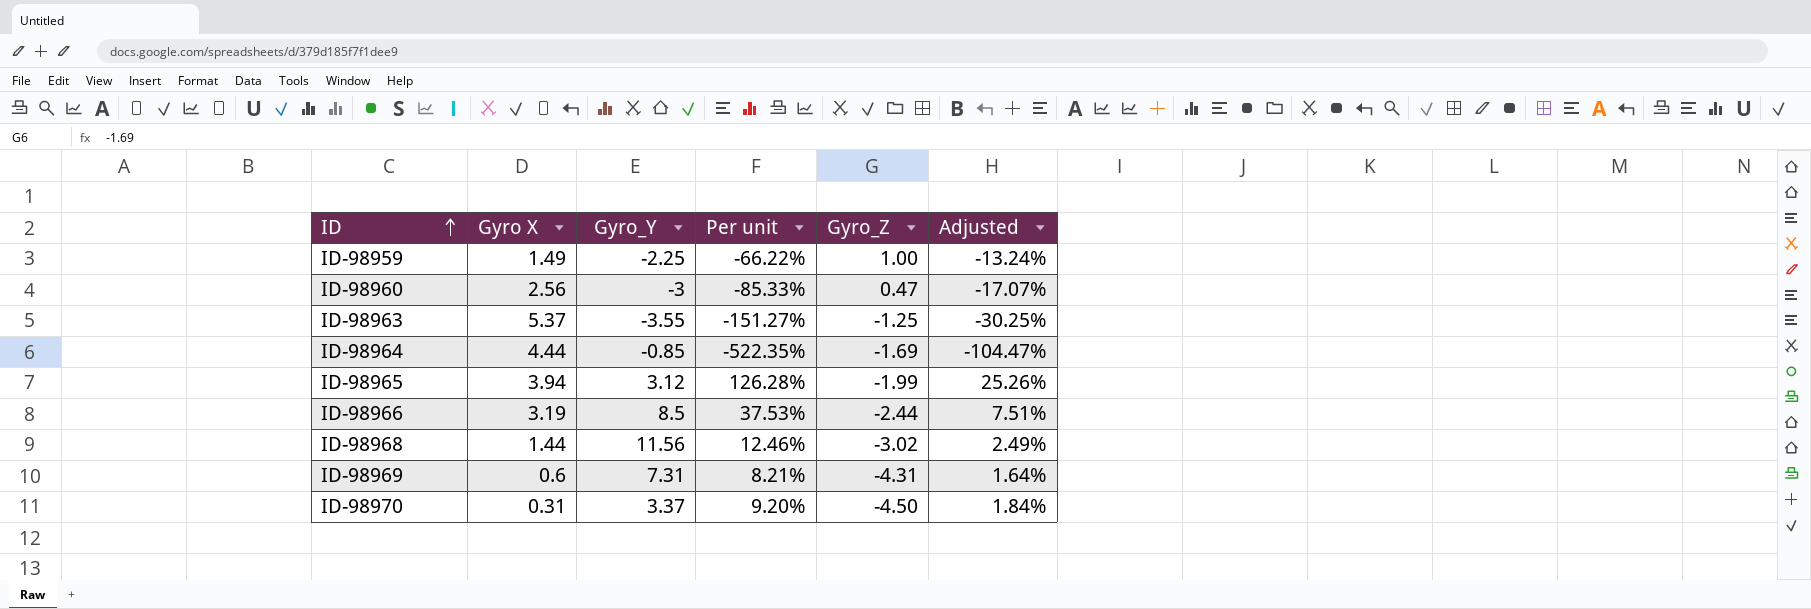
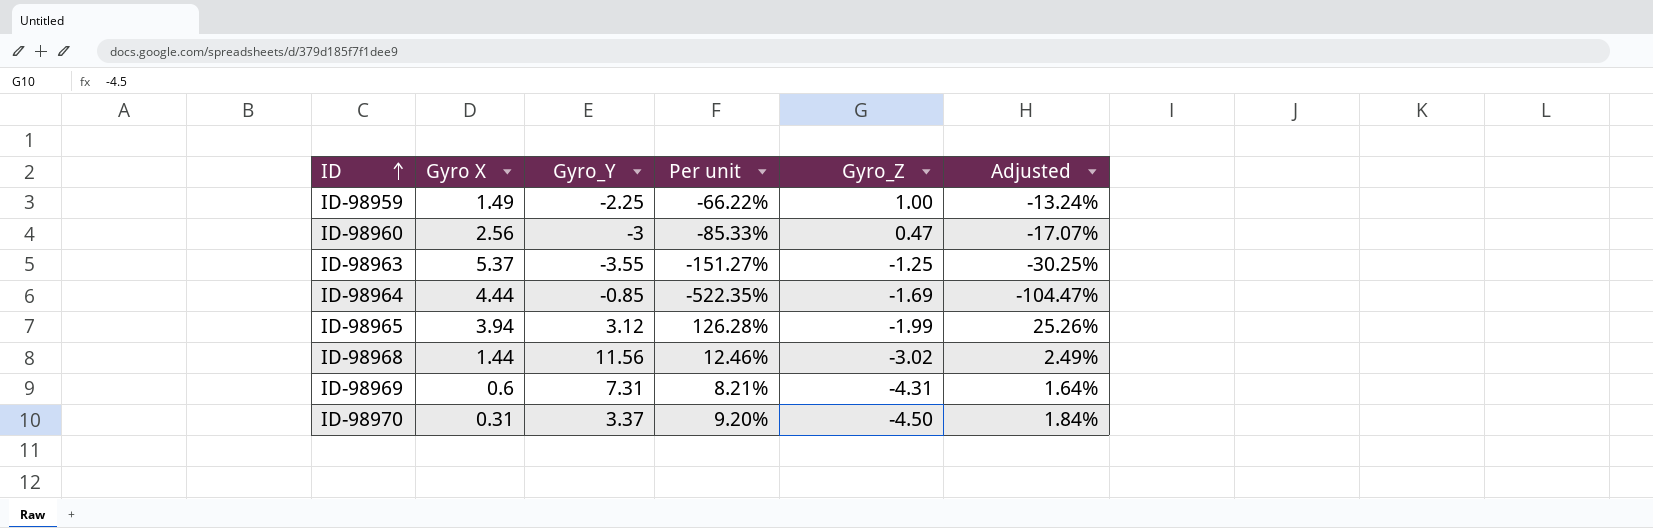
row ID-98966: 3.19 | 8.5 | 37.53% | -2.44 | 7.51% -> none

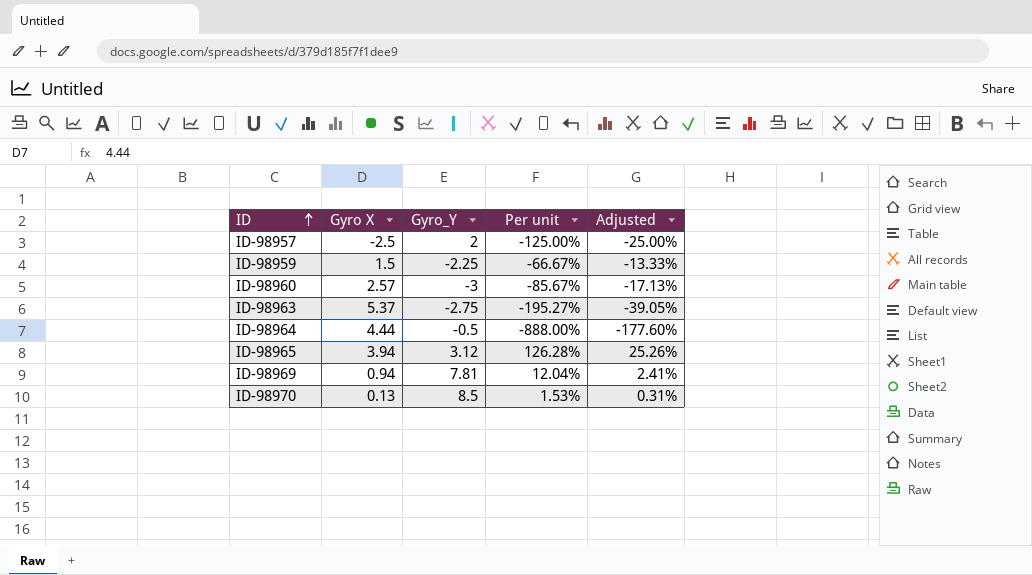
column Gyro_Z | position: 5 -> none
row ID-98968: 1.44 | 11.56 | 12.46% | -3.02 | 2.49% -> none
row ID-98957: none -> -2.5 | 2 | -125.00% | -25.00%
ID-98959 | Gyro X: 1.49 -> 1.5
ID-98959 | Per unit: -66.22% -> -66.67%
ID-98959 | Adjusted: -13.24% -> -13.33%
ID-98960 | Gyro X: 2.56 -> 2.57
ID-98960 | Per unit: -85.33% -> -85.67%
ID-98960 | Adjusted: -17.07% -> -17.13%
ID-98963 | Gyro_Y: -3.55 -> -2.75
ID-98963 | Per unit: -151.27% -> -195.27%
ID-98963 | Adjusted: -30.25% -> -39.05%
ID-98964 | Gyro_Y: -0.85 -> -0.5
ID-98964 | Per unit: -522.35% -> -888.00%
ID-98964 | Adjusted: -104.47% -> -177.60%
ID-98969 | Gyro X: 0.6 -> 0.94
ID-98969 | Gyro_Y: 7.31 -> 7.81
ID-98969 | Per unit: 8.21% -> 12.04%
ID-98969 | Adjusted: 1.64% -> 2.41%
ID-98970 | Gyro X: 0.31 -> 0.13
ID-98970 | Gyro_Y: 3.37 -> 8.5
ID-98970 | Per unit: 9.20% -> 1.53%
ID-98970 | Adjusted: 1.84% -> 0.31%

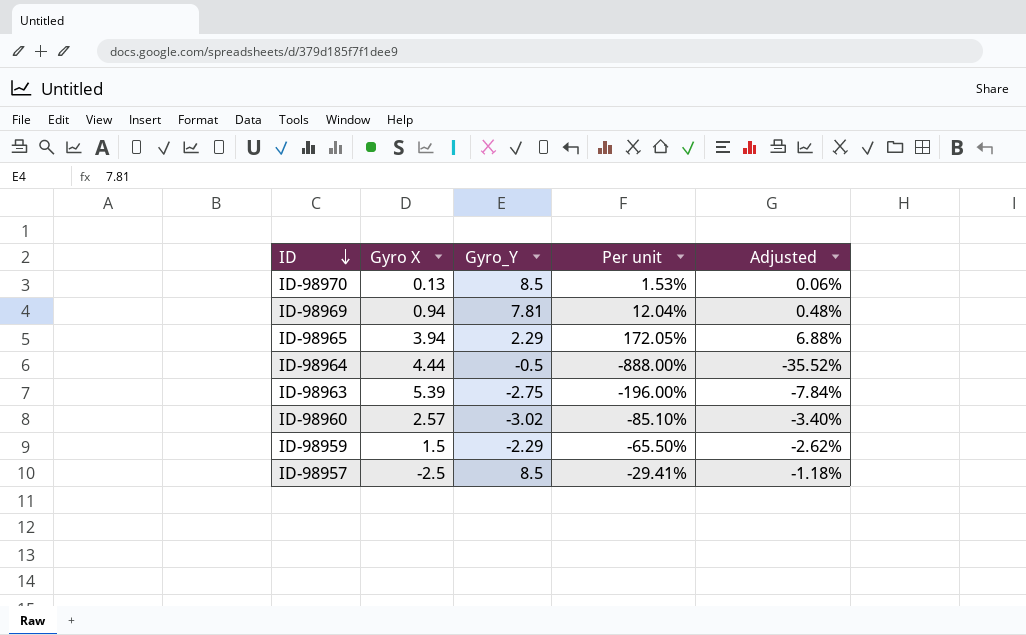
row order: ID ascending -> ID descending
column Adjusted | formula: [Per unit] * 0.2 -> [Per unit] * 0.04
ID-98965 | Gyro_Y: 3.12 -> 2.29
ID-98965 | Per unit: 126.28% -> 172.05%
ID-98963 | Gyro X: 5.37 -> 5.39
ID-98963 | Per unit: -195.27% -> -196.00%
ID-98960 | Gyro_Y: -3 -> -3.02
ID-98960 | Per unit: -85.67% -> -85.10%
ID-98959 | Gyro_Y: -2.25 -> -2.29
ID-98959 | Per unit: -66.67% -> -65.50%
ID-98957 | Gyro_Y: 2 -> 8.5
ID-98957 | Per unit: -125.00% -> -29.41%

